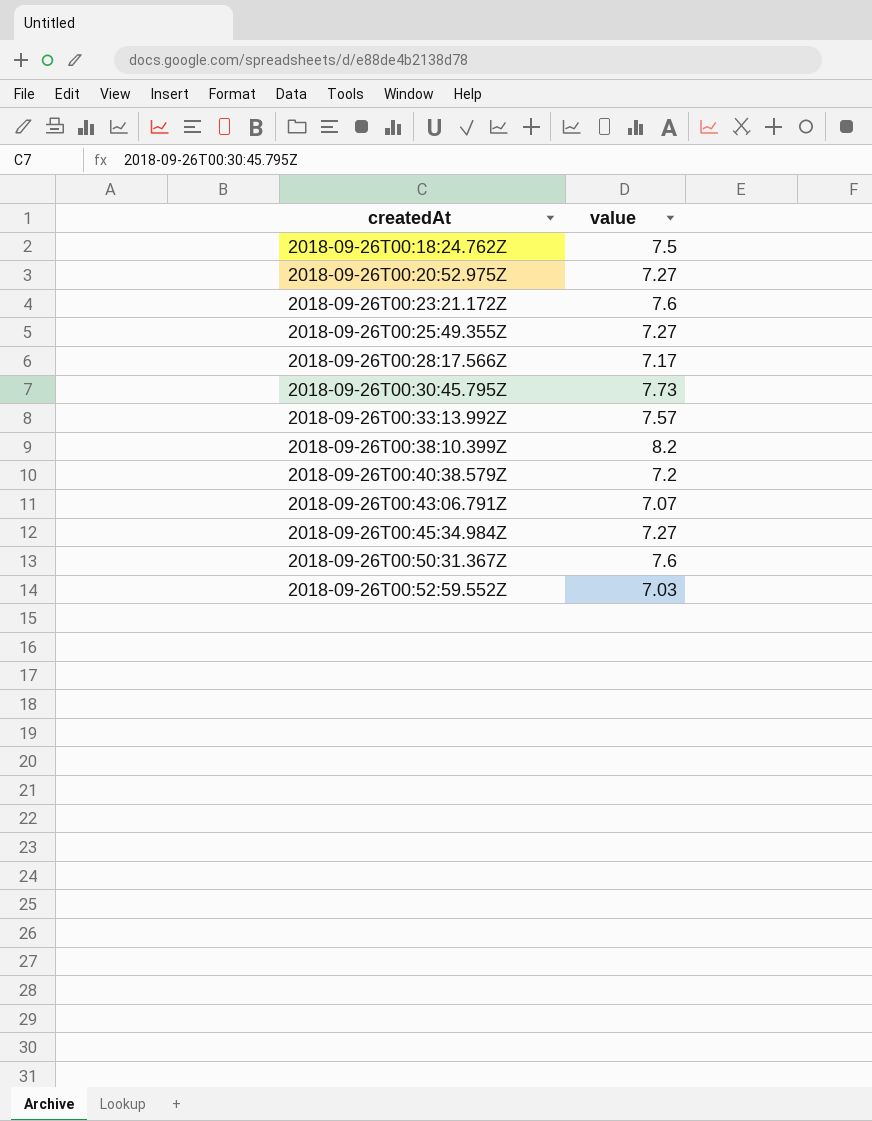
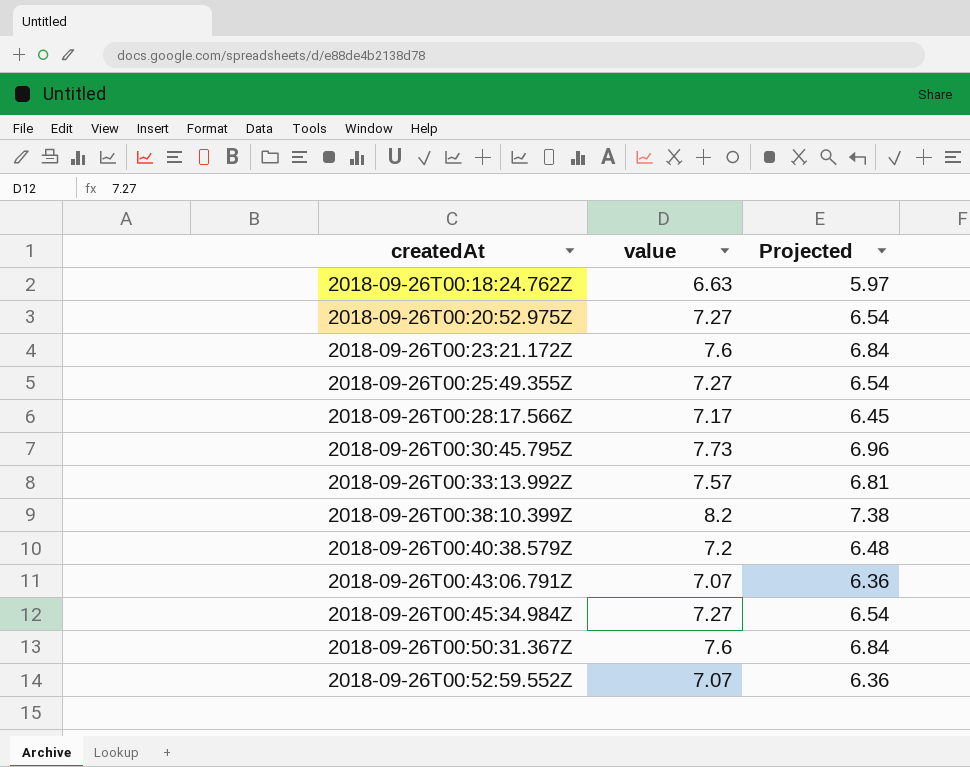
column Projected | formula: none -> [value] * 0.9
2018-09-26T00:18:24.762Z | value: 7.5 -> 6.63
2018-09-26T00:52:59.552Z | value: 7.03 -> 7.07

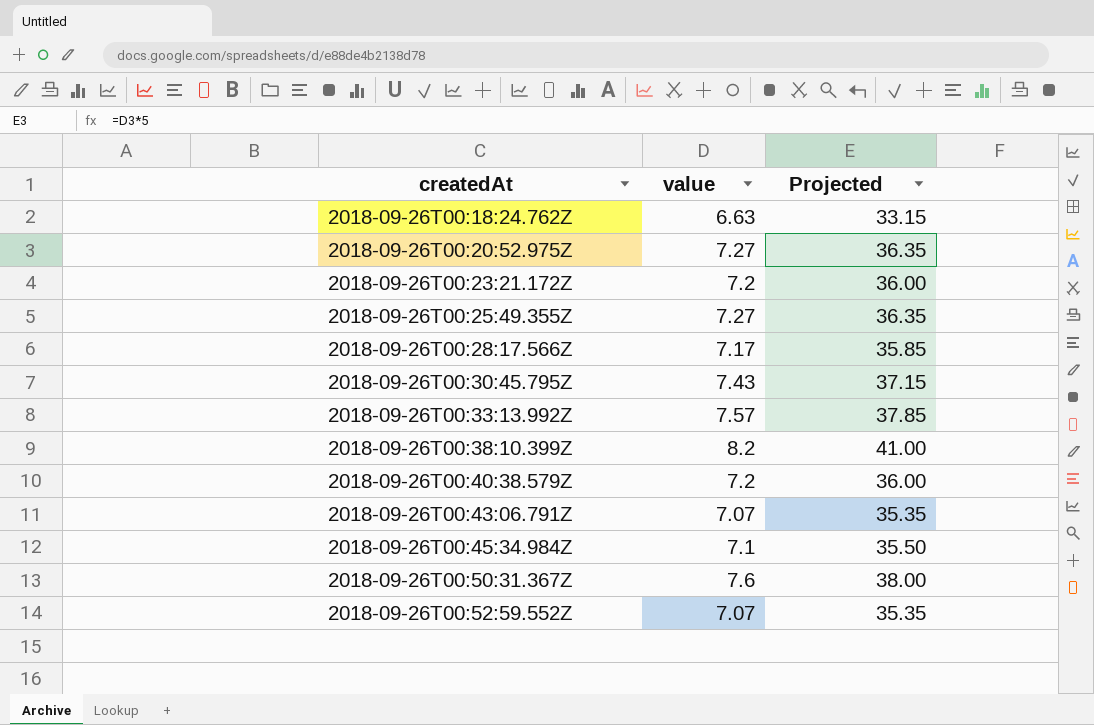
column Projected | formula: [value] * 0.9 -> [value] * 5
2018-09-26T00:23:21.172Z | value: 7.6 -> 7.2
2018-09-26T00:30:45.795Z | value: 7.73 -> 7.43
2018-09-26T00:45:34.984Z | value: 7.27 -> 7.1

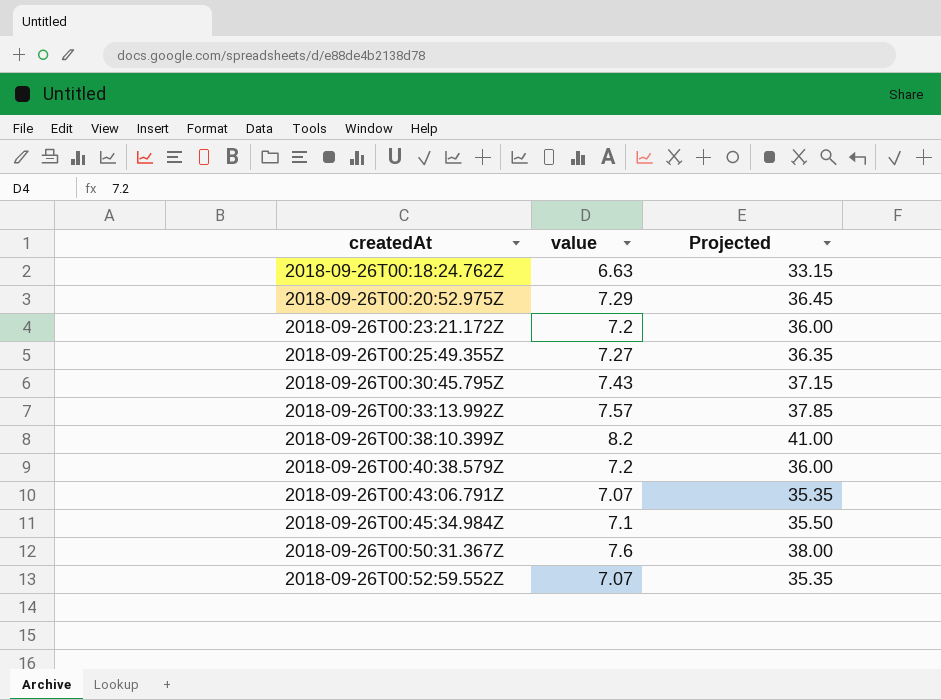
row 2018-09-26T00:28:17.566Z: 7.17 | 35.85 -> none
2018-09-26T00:20:52.975Z | value: 7.27 -> 7.29
2018-09-26T00:20:52.975Z | Projected: 36.35 -> 36.45

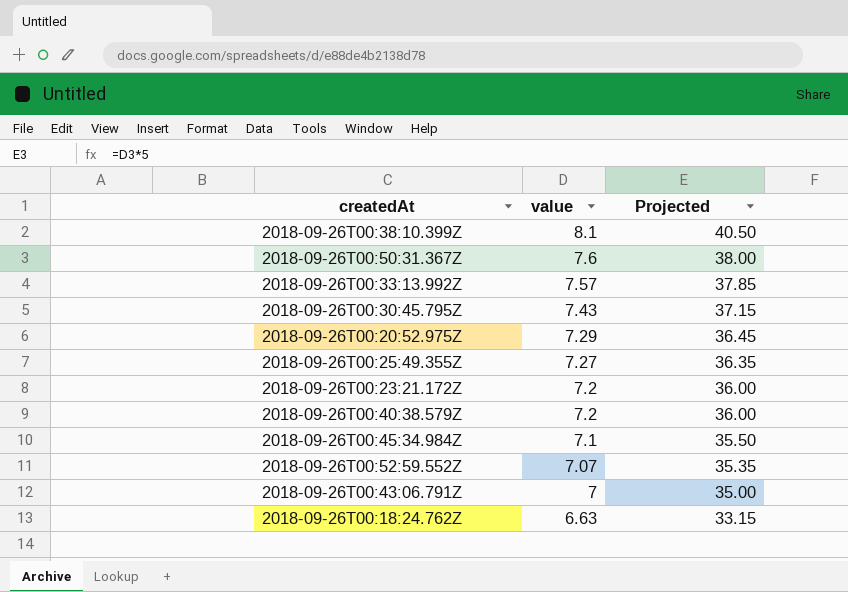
row order: createdAt ascending -> value descending
2018-09-26T00:38:10.399Z | value: 8.2 -> 8.1
2018-09-26T00:38:10.399Z | Projected: 41.00 -> 40.50
2018-09-26T00:43:06.791Z | value: 7.07 -> 7
2018-09-26T00:43:06.791Z | Projected: 35.35 -> 35.00

